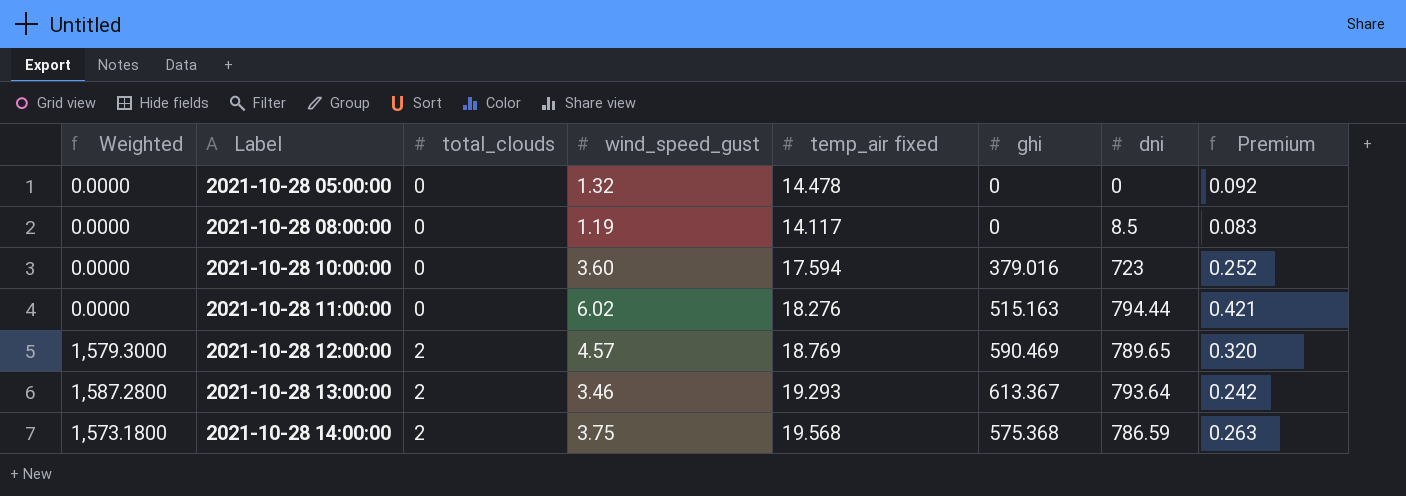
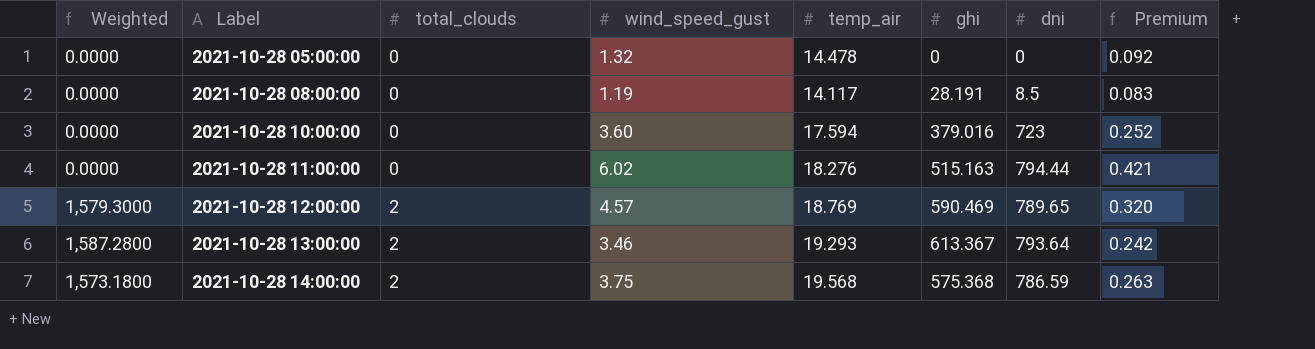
column name: temp_air fixed -> temp_air
2021-10-28 08:00:00 | ghi: 0 -> 28.191

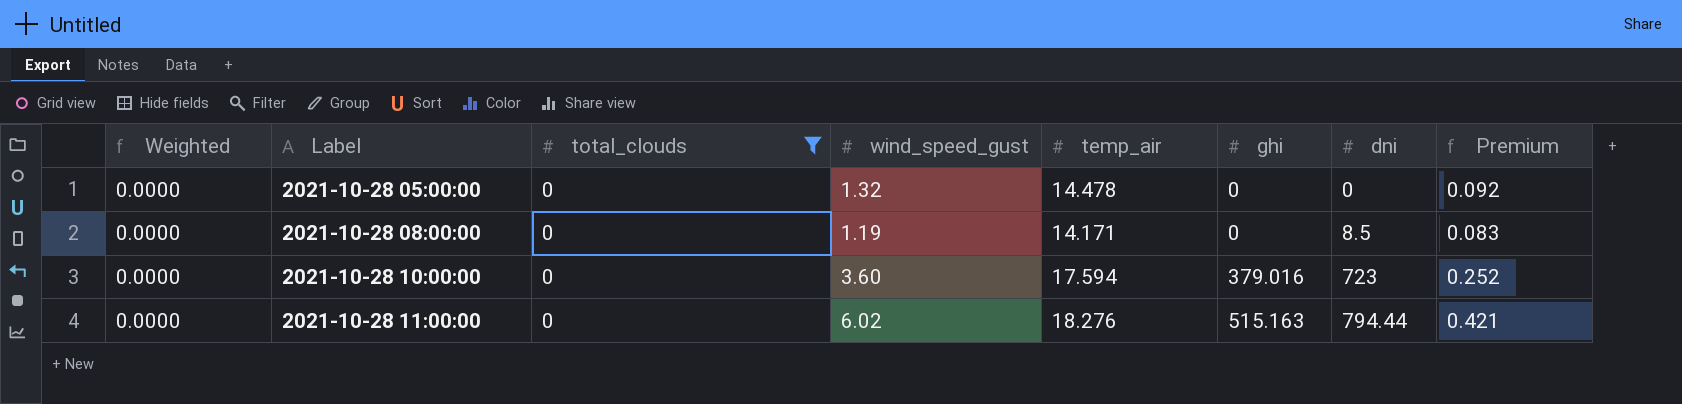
filter: none -> total_clouds = 0
2021-10-28 08:00:00 | temp_air: 14.117 -> 14.171
2021-10-28 08:00:00 | ghi: 28.191 -> 0

